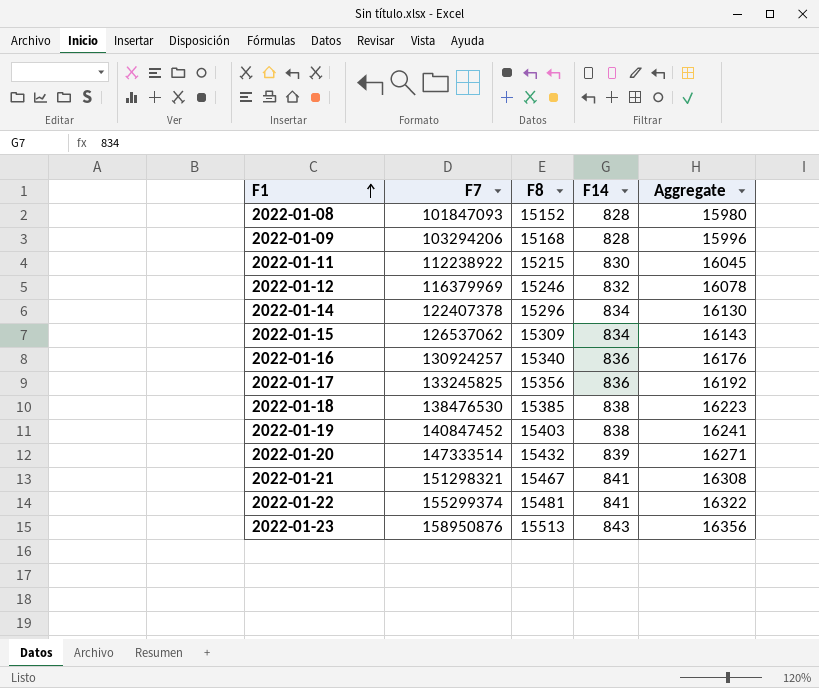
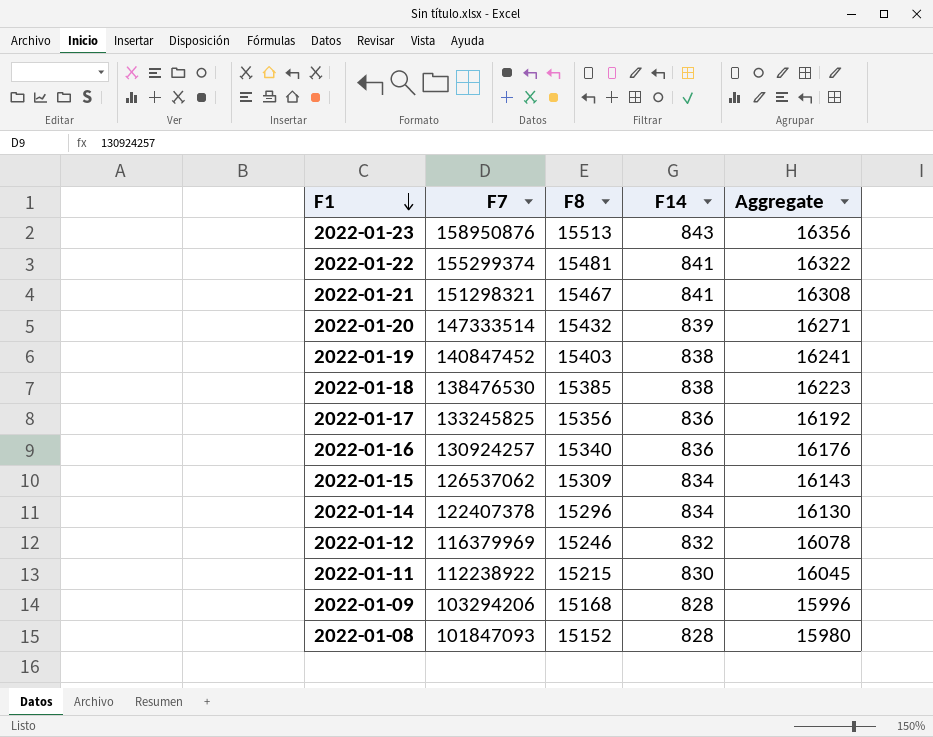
row order: F1 ascending -> F1 descending

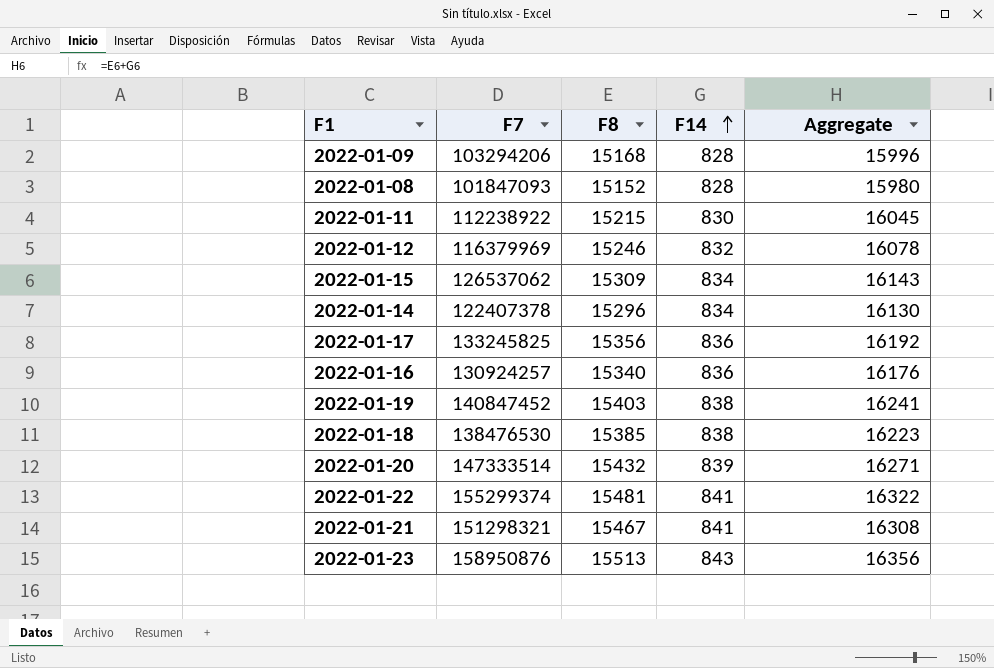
row order: F1 descending -> F14 ascending

